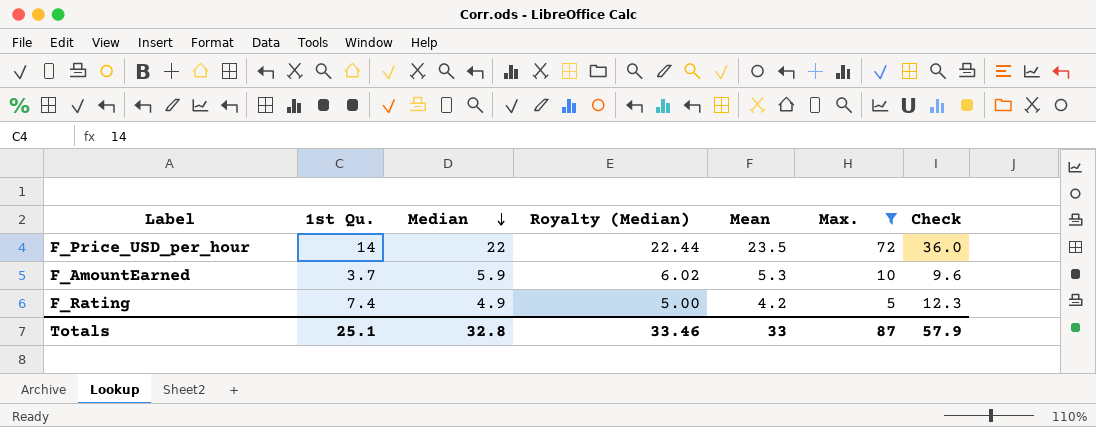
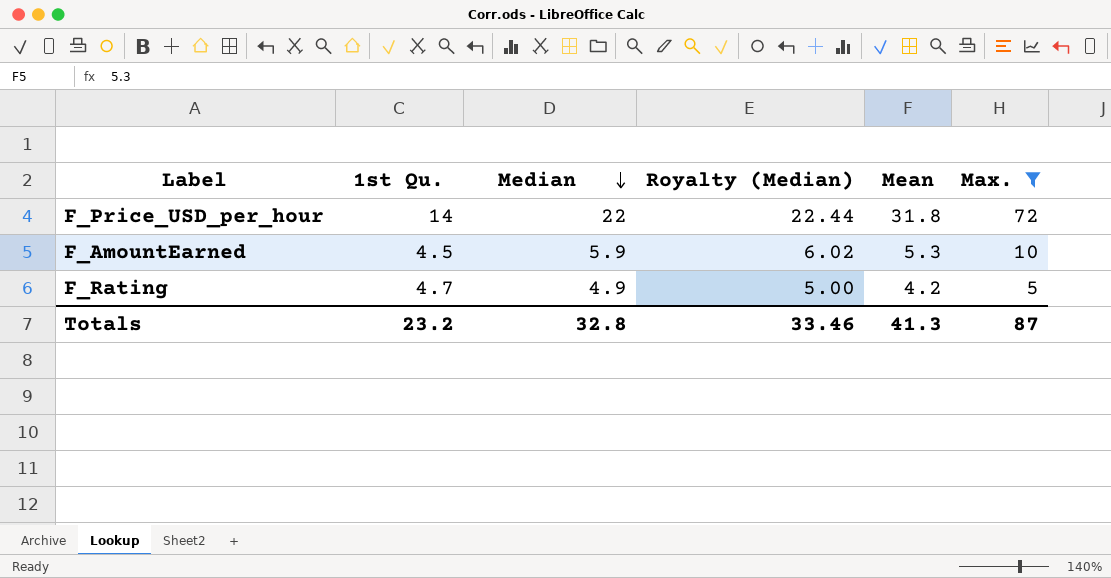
column Check | formula: [1st Qu.] + [Median] -> none
F_Price_USD_per_hour | Mean: 23.5 -> 31.8
F_AmountEarned | 1st Qu.: 3.7 -> 4.5
F_Rating | 1st Qu.: 7.4 -> 4.7
Totals | 1st Qu.: 25.1 -> 23.2
Totals | Mean: 33 -> 41.3

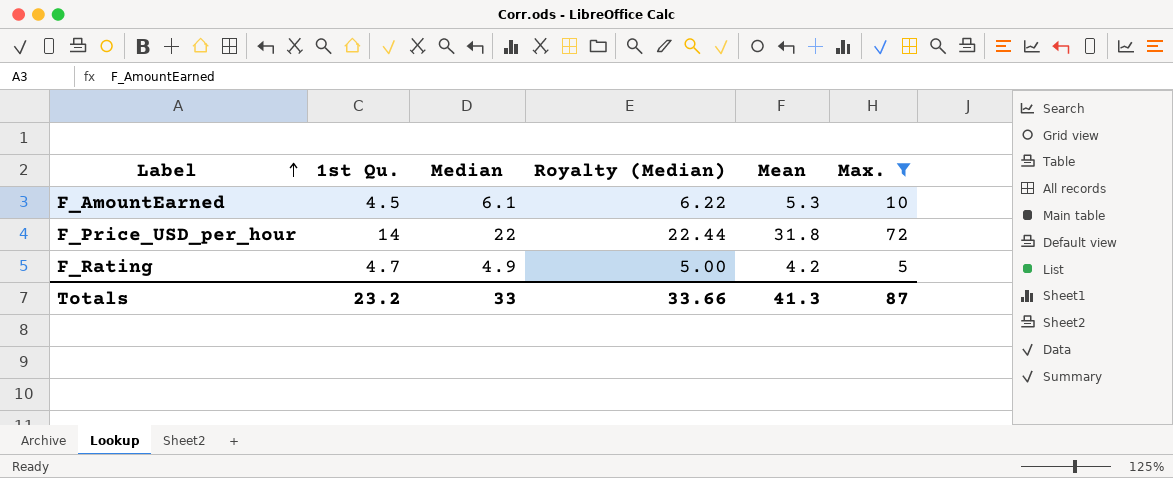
row order: Median descending -> Label ascending
F_AmountEarned | Median: 5.9 -> 6.1
F_AmountEarned | Royalty (Median): 6.02 -> 6.22
Totals | Median: 32.8 -> 33
Totals | Royalty (Median): 33.46 -> 33.66

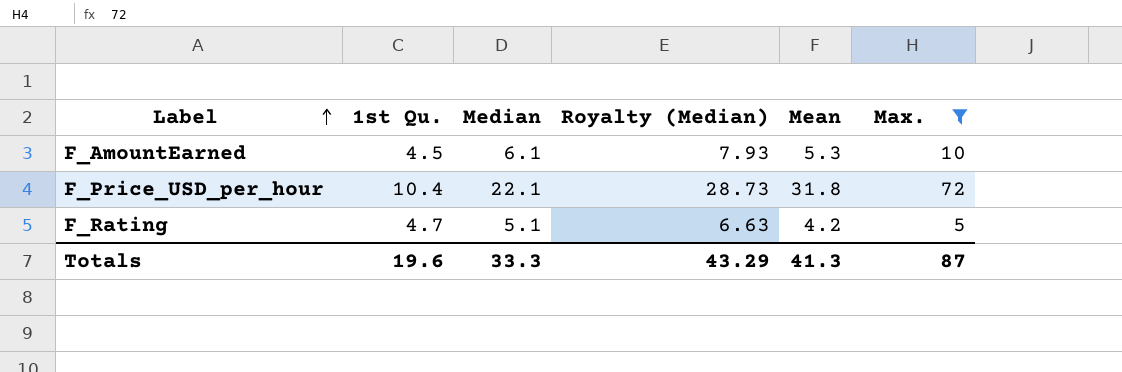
column Royalty (Median) | formula: [Median] * 1.02 -> [Median] * 1.3
F_Price_USD_per_hour | 1st Qu.: 14 -> 10.4
F_Price_USD_per_hour | Median: 22 -> 22.1
F_Rating | Median: 4.9 -> 5.1
Totals | 1st Qu.: 23.2 -> 19.6
Totals | Median: 33 -> 33.3
Totals | Royalty (Median): 33.66 -> 43.29

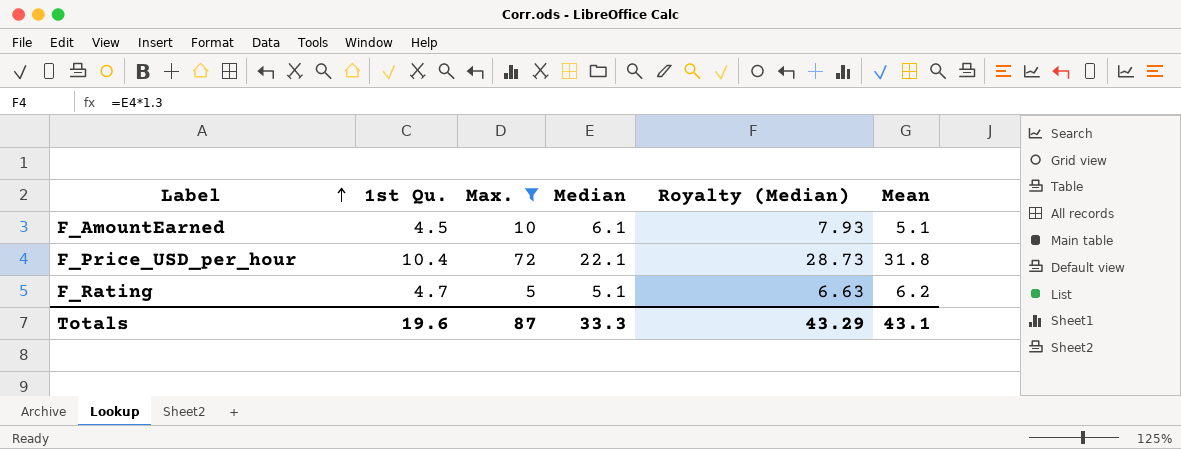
column Max. | position: 6 -> 3
F_AmountEarned | Mean: 5.3 -> 5.1
F_Rating | Mean: 4.2 -> 6.2
Totals | Mean: 41.3 -> 43.1

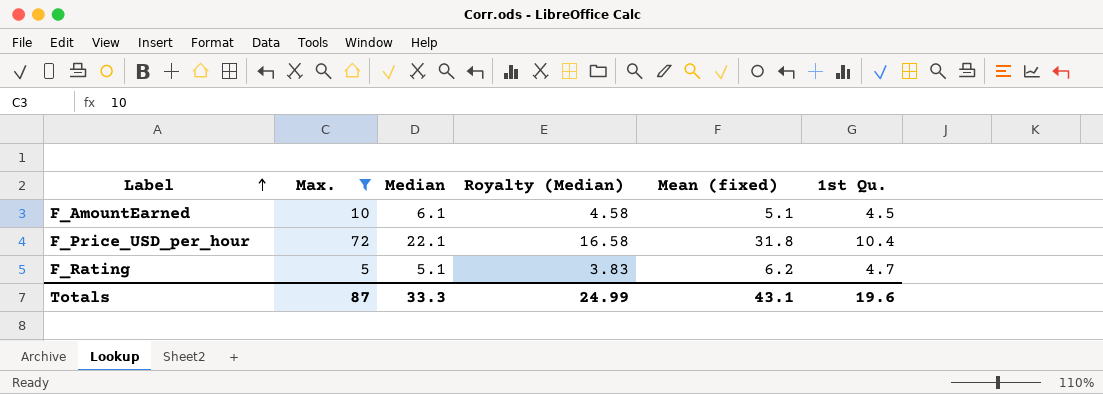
column Royalty (Median) | formula: [Median] * 1.3 -> [Median] * 0.75
column name: Mean -> Mean (fixed)
column 1st Qu. | position: 2 -> 6
Totals | Royalty (Median): 43.29 -> 24.99

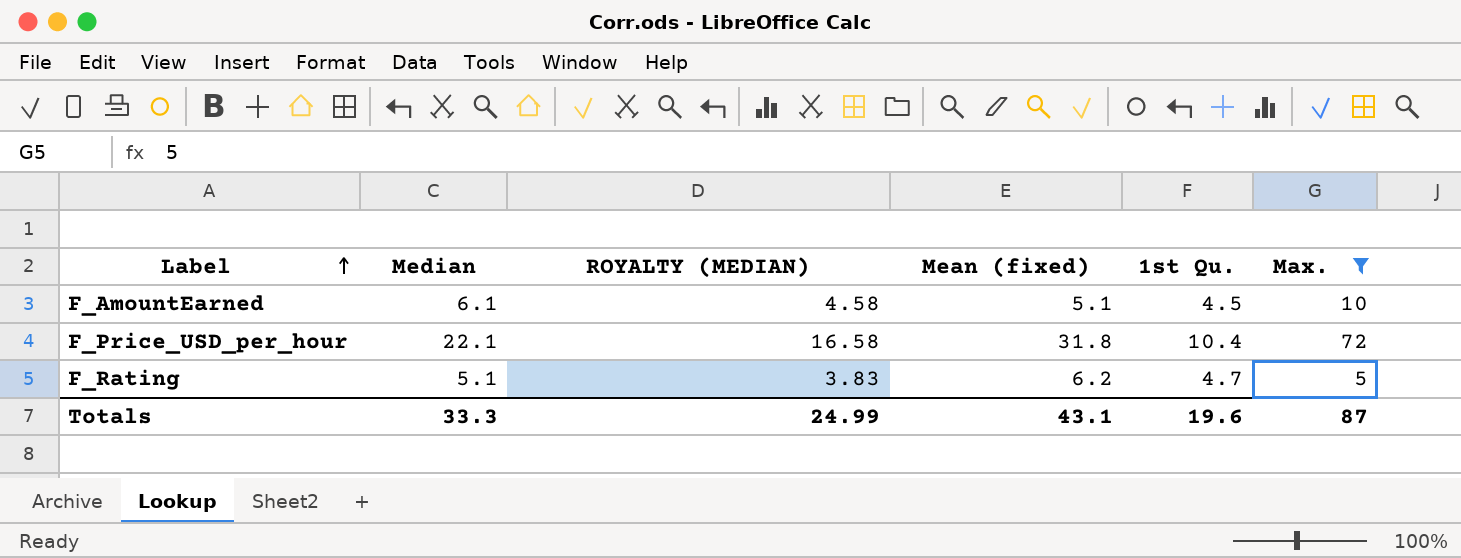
column name: Royalty (Median) -> ROYALTY (MEDIAN)
column Max. | position: 2 -> 6

